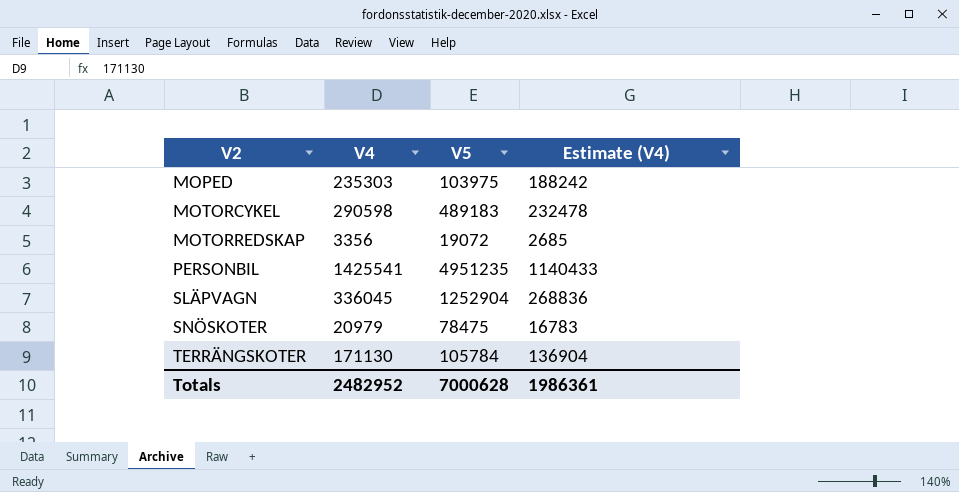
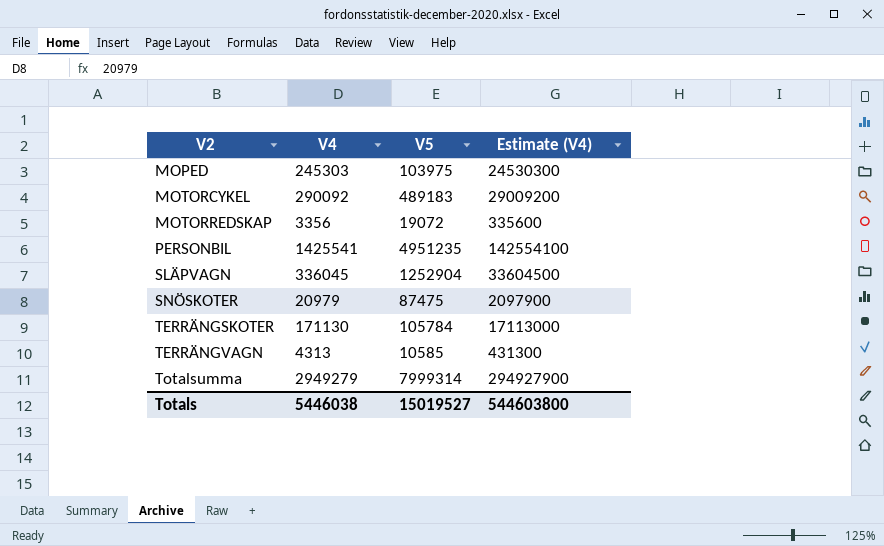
column Estimate (V4) | formula: [V4] * 0.8 -> [V4] * 100
MOPED | V4: 235303 -> 245303
MOTORCYKEL | V4: 290598 -> 290092
SNÖSKOTER | V5: 78475 -> 87475
row TERRÄNGVAGN: none -> 4313 | 10585 | 431300
row Totalsumma: none -> 2949279 | 7999314 | 294927900
Totals | V4: 2482952 -> 5446038
Totals | V5: 7000628 -> 15019527
Totals | Estimate (V4): 1986361 -> 544603800

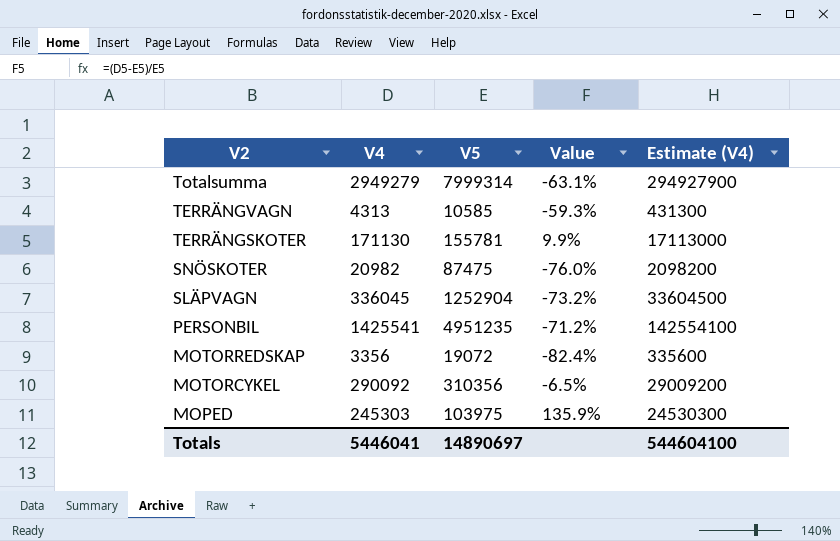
row order: V2 ascending -> V2 descending
column Value | formula: none -> ([V4] - [V5]) / [V5]
TERRÄNGSKOTER | V5: 105784 -> 155781
SNÖSKOTER | V4: 20979 -> 20982
SNÖSKOTER | Estimate (V4): 2097900 -> 2098200
MOTORCYKEL | V5: 489183 -> 310356
Totals | V4: 5446038 -> 5446041
Totals | V5: 15019527 -> 14890697
Totals | Estimate (V4): 544603800 -> 544604100

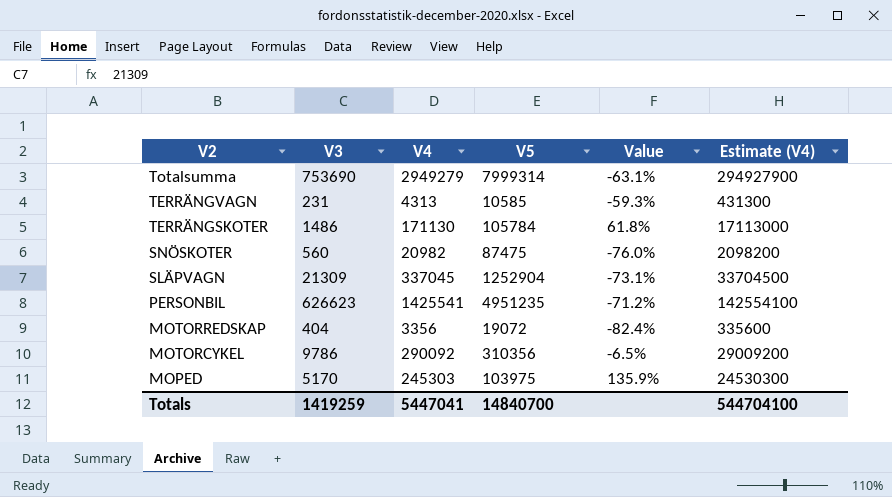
column V3 | position: none -> 2
TERRÄNGSKOTER | V5: 155781 -> 105784
TERRÄNGSKOTER | Value: 9.9% -> 61.8%
SLÄPVAGN | V4: 336045 -> 337045
SLÄPVAGN | Value: -73.2% -> -73.1%
SLÄPVAGN | Estimate (V4): 33604500 -> 33704500
Totals | V4: 5446041 -> 5447041
Totals | V5: 14890697 -> 14840700
Totals | Estimate (V4): 544604100 -> 544704100

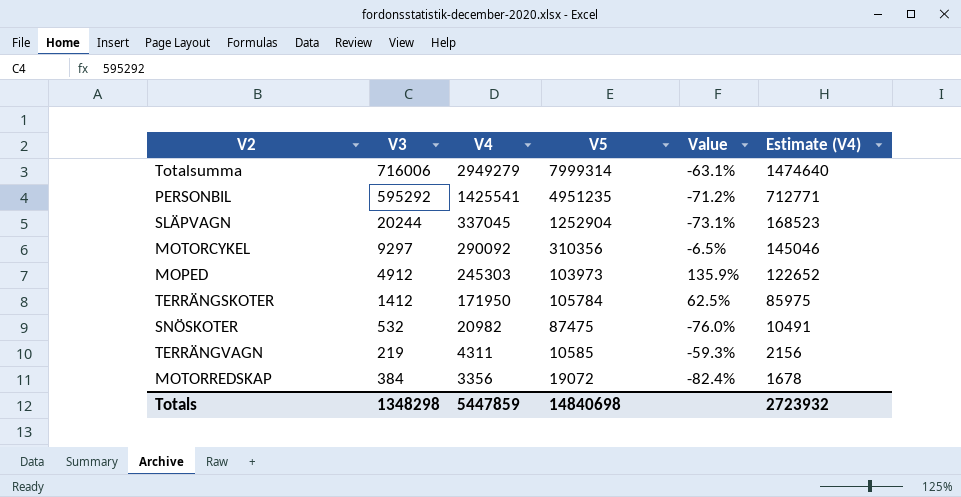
row order: V2 descending -> V4 descending
column Estimate (V4) | formula: [V4] * 100 -> [V4] * 0.5
Totalsumma | V3: 753690 -> 716006
PERSONBIL | V3: 626623 -> 595292
SLÄPVAGN | V3: 21309 -> 20244
MOTORCYKEL | V3: 9786 -> 9297
MOPED | V3: 5170 -> 4912
MOPED | V5: 103975 -> 103973
TERRÄNGSKOTER | V3: 1486 -> 1412
TERRÄNGSKOTER | V4: 171130 -> 171950
TERRÄNGSKOTER | Value: 61.8% -> 62.5%
SNÖSKOTER | V3: 560 -> 532
TERRÄNGVAGN | V3: 231 -> 219
TERRÄNGVAGN | V4: 4313 -> 4311
MOTORREDSKAP | V3: 404 -> 384
Totals | V3: 1419259 -> 1348298
Totals | V4: 5447041 -> 5447859
Totals | V5: 14840700 -> 14840698
Totals | Estimate (V4): 544704100 -> 2723932

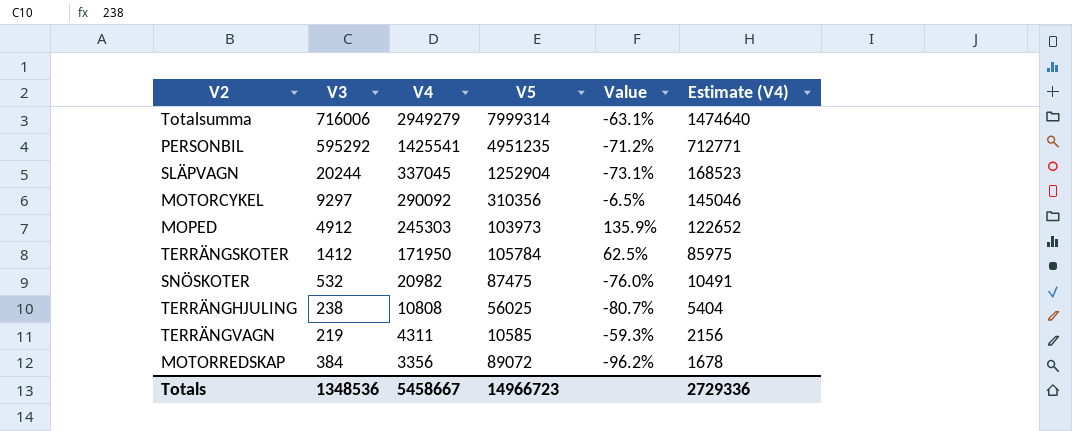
row TERRÄNGHJULING: none -> 238 | 10808 | 56025 | -80.7% | 5404
MOTORREDSKAP | V5: 19072 -> 89072
MOTORREDSKAP | Value: -82.4% -> -96.2%
Totals | V3: 1348298 -> 1348536
Totals | V4: 5447859 -> 5458667
Totals | V5: 14840698 -> 14966723
Totals | Estimate (V4): 2723932 -> 2729336

